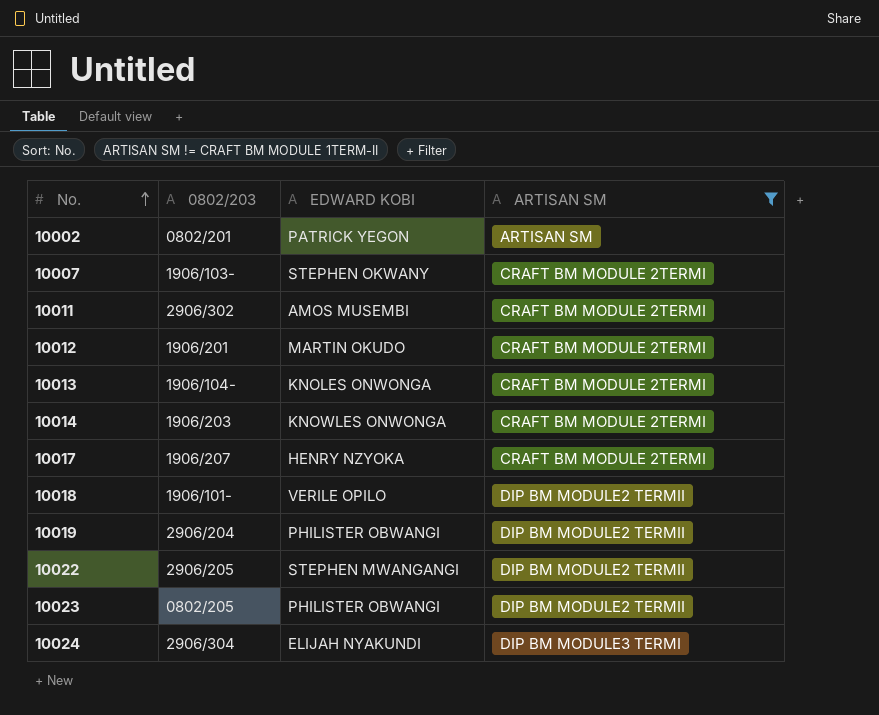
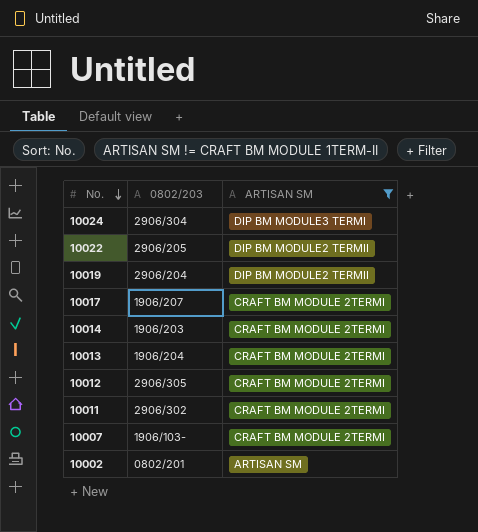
row order: No. ascending -> No. descending
column EDWARD KOBI | position: 3 -> none
row 10018: 1906/101- | VERILE OPILO | DIP BM MODULE2 TERMII -> none
row 10023: 0802/205 | PHILISTER OBWANGI | DIP BM MODULE2 TERMII -> none
10013 | 0802/203: 1906/104- -> 1906/204
10012 | 0802/203: 1906/201 -> 2906/305

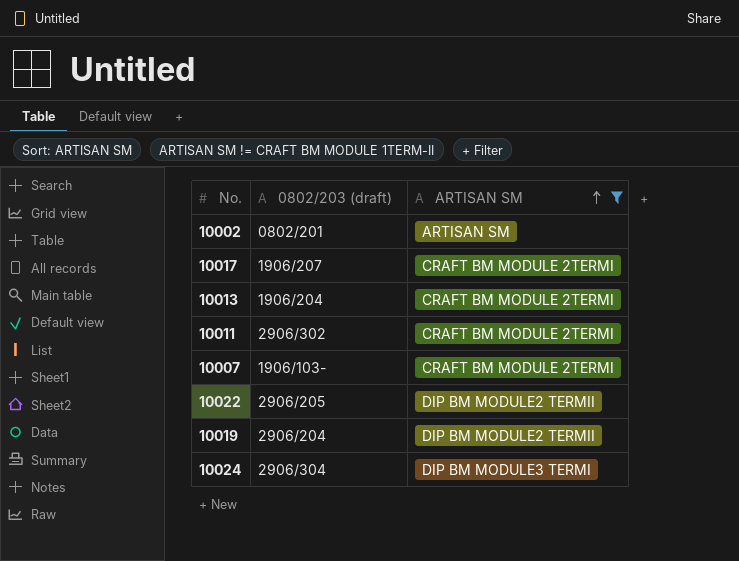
row order: No. descending -> ARTISAN SM ascending
column name: 0802/203 -> 0802/203 (draft)
row 10014: 1906/203 | CRAFT BM MODULE 2TERMI -> none
row 10012: 2906/305 | CRAFT BM MODULE 2TERMI -> none

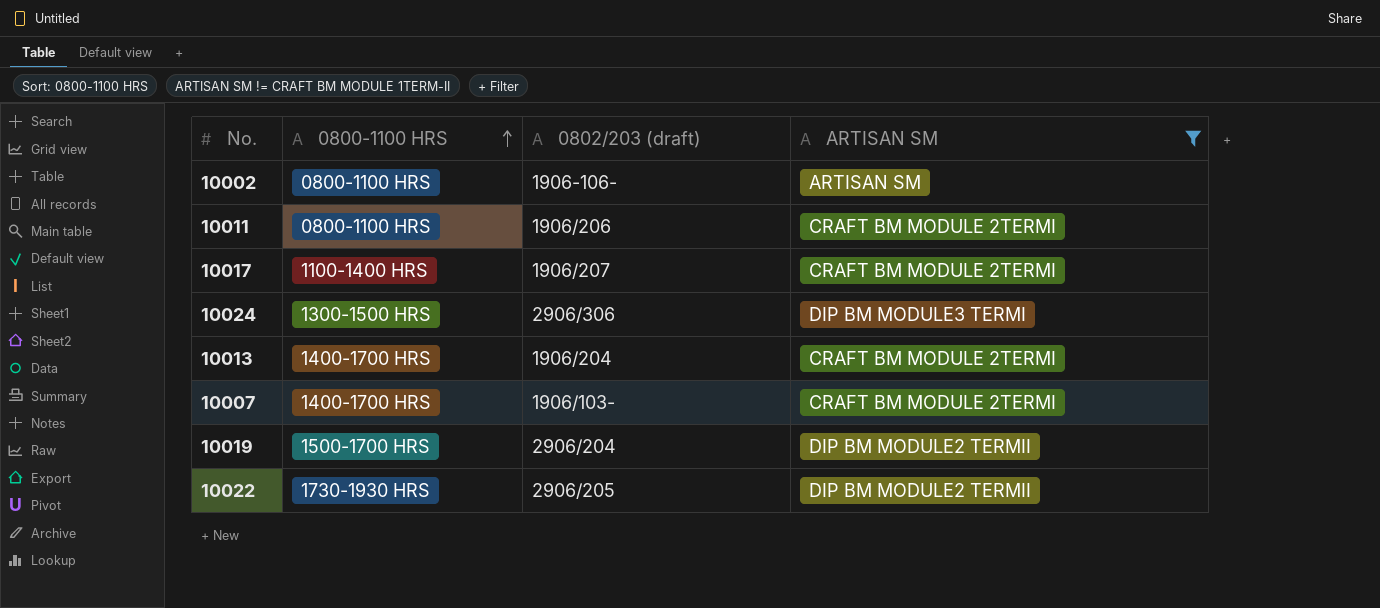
row order: ARTISAN SM ascending -> 0800-1100 HRS ascending
column 0800-1100 HRS | position: none -> 2
10002 | 0802/203 (draft): 0802/201 -> 1906-106-
10011 | 0802/203 (draft): 2906/302 -> 1906/206
10024 | 0802/203 (draft): 2906/304 -> 2906/306

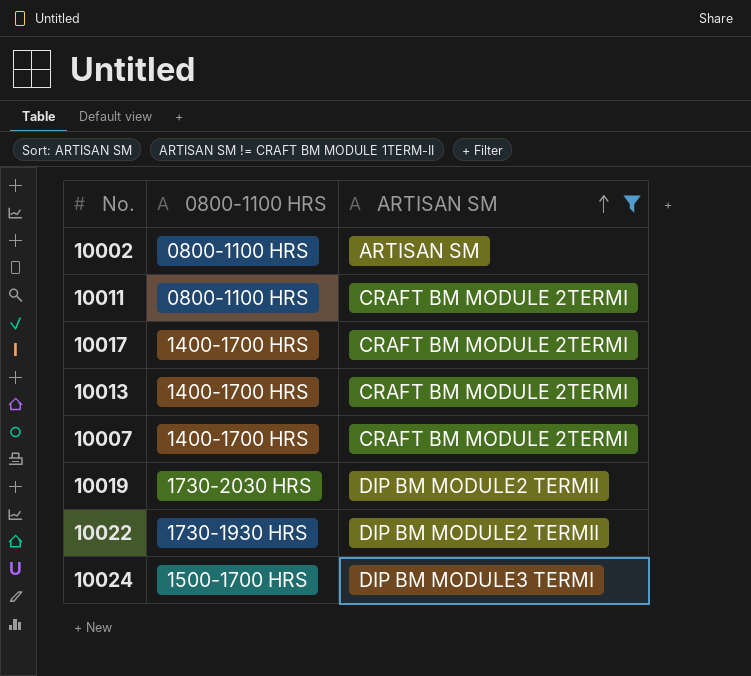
row order: 0800-1100 HRS ascending -> ARTISAN SM ascending
column 0802/203 (draft) | position: 3 -> none
10017 | 0800-1100 HRS: 1100-1400 HRS -> 1400-1700 HRS
10019 | 0800-1100 HRS: 1500-1700 HRS -> 1730-2030 HRS
10024 | 0800-1100 HRS: 1300-1500 HRS -> 1500-1700 HRS

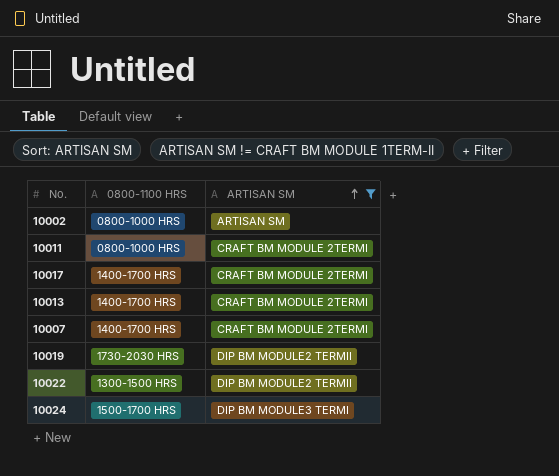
10002 | 0800-1100 HRS: 0800-1100 HRS -> 0800-1000 HRS
10011 | 0800-1100 HRS: 0800-1100 HRS -> 0800-1000 HRS
10022 | 0800-1100 HRS: 1730-1930 HRS -> 1300-1500 HRS

